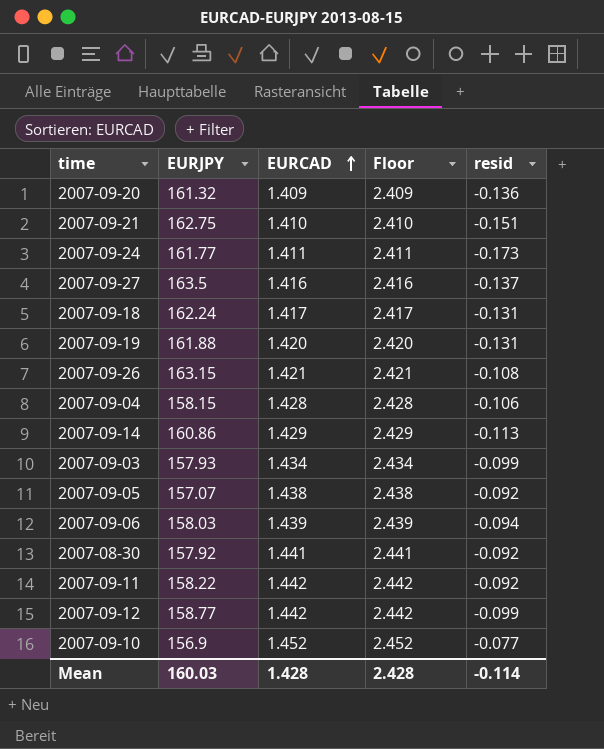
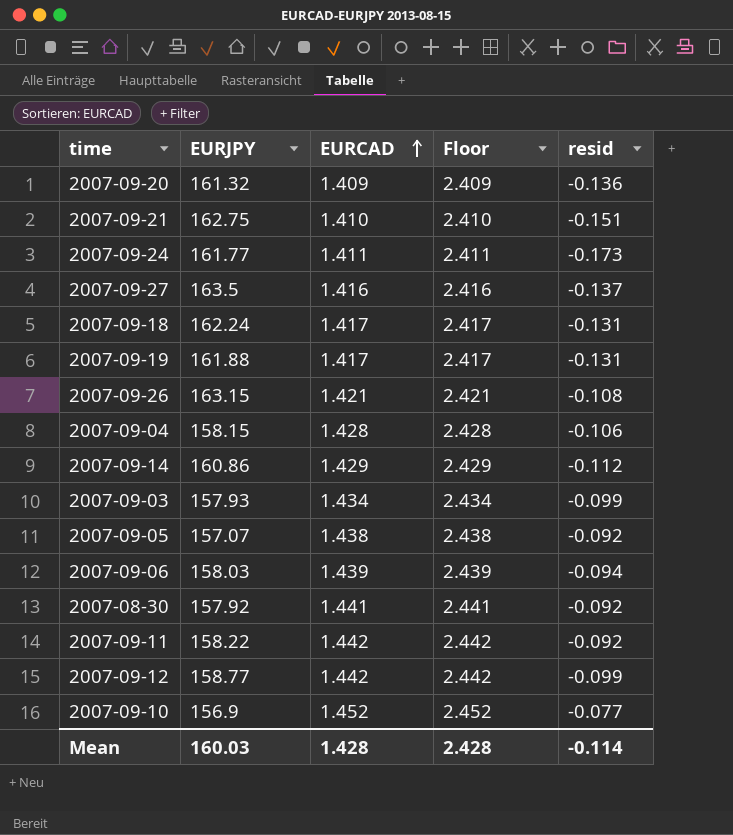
2007-09-19 | EURCAD: 1.420 -> 1.417
2007-09-19 | Floor: 2.420 -> 2.417
2007-09-14 | resid: -0.113 -> -0.112

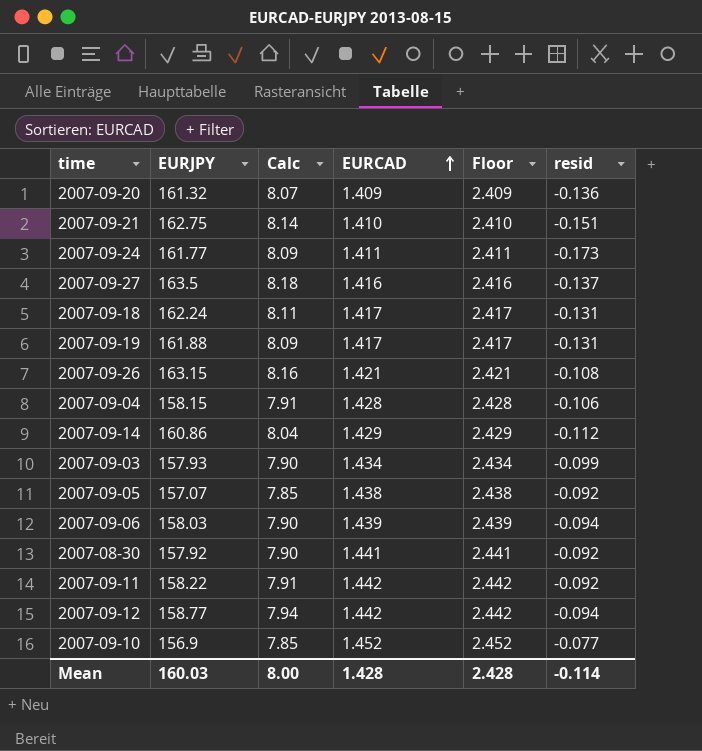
column Calc | formula: none -> [EURJPY] * 0.05
2007-09-12 | resid: -0.099 -> -0.094

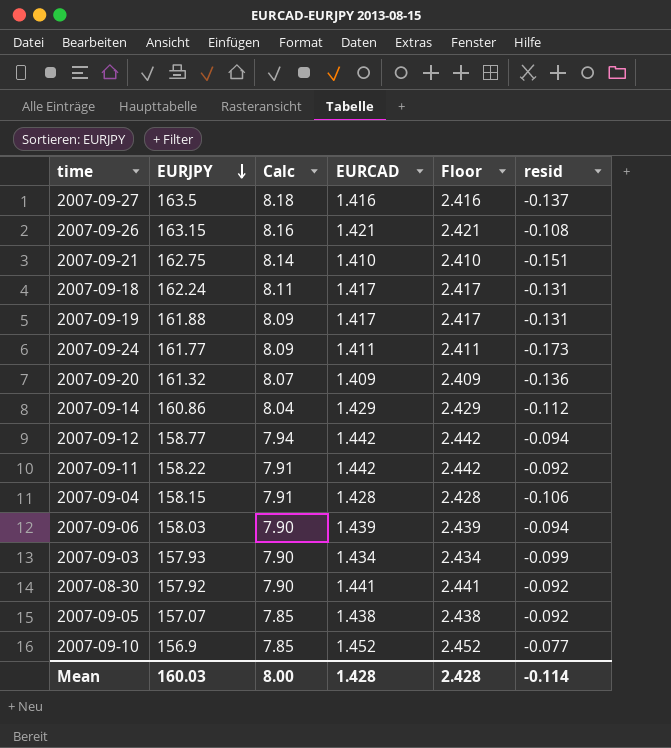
row order: EURCAD ascending -> EURJPY descending

